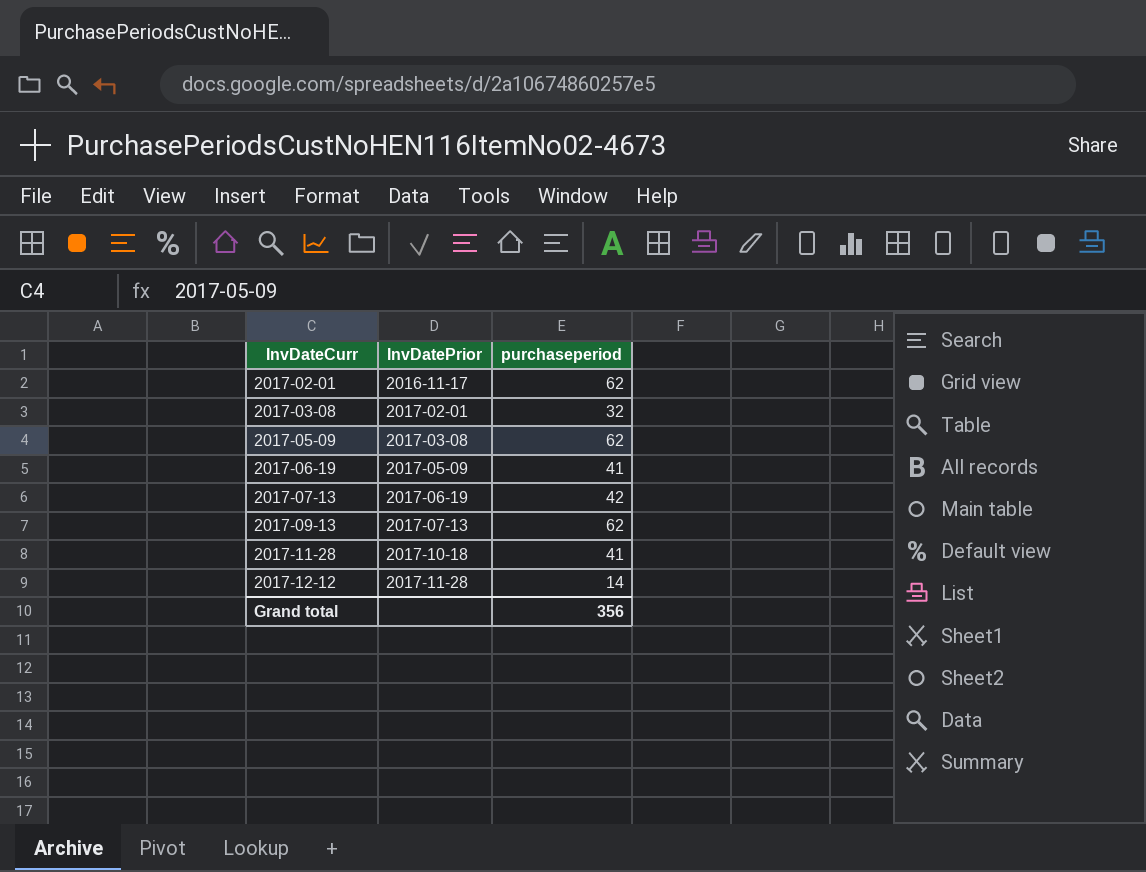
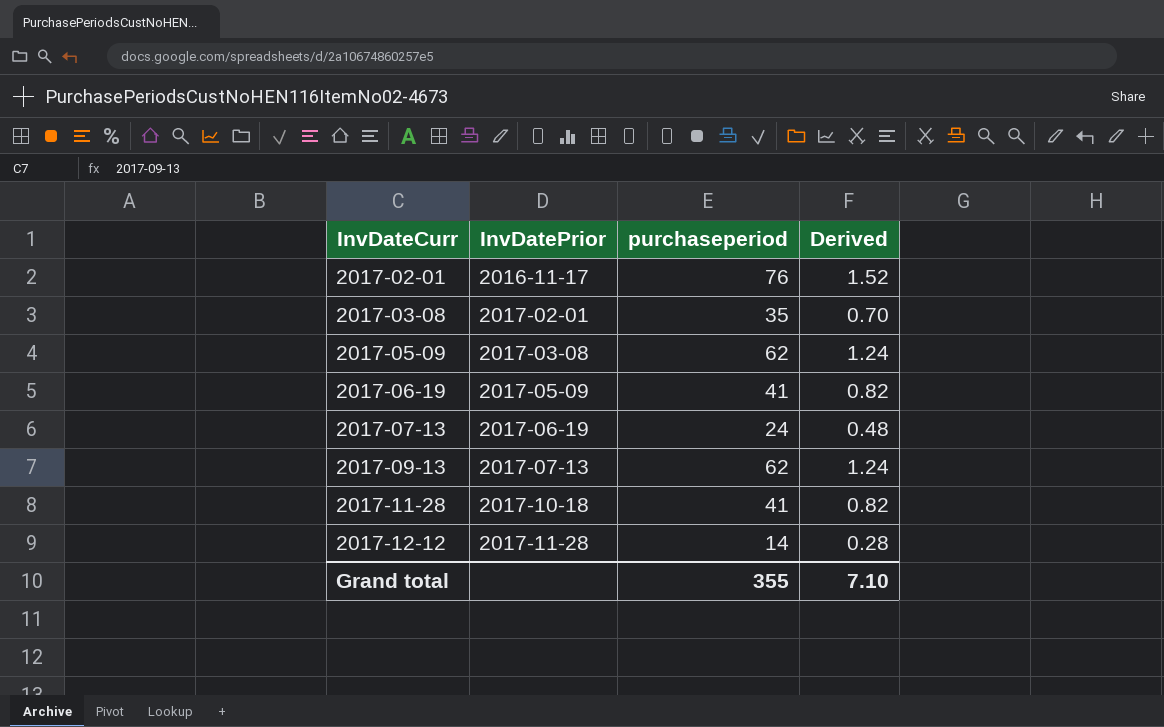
column Derived | formula: none -> [purchaseperiod] * 0.02
2017-02-01 | purchaseperiod: 62 -> 76
2017-03-08 | purchaseperiod: 32 -> 35
2017-07-13 | purchaseperiod: 42 -> 24
Grand total | purchaseperiod: 356 -> 355

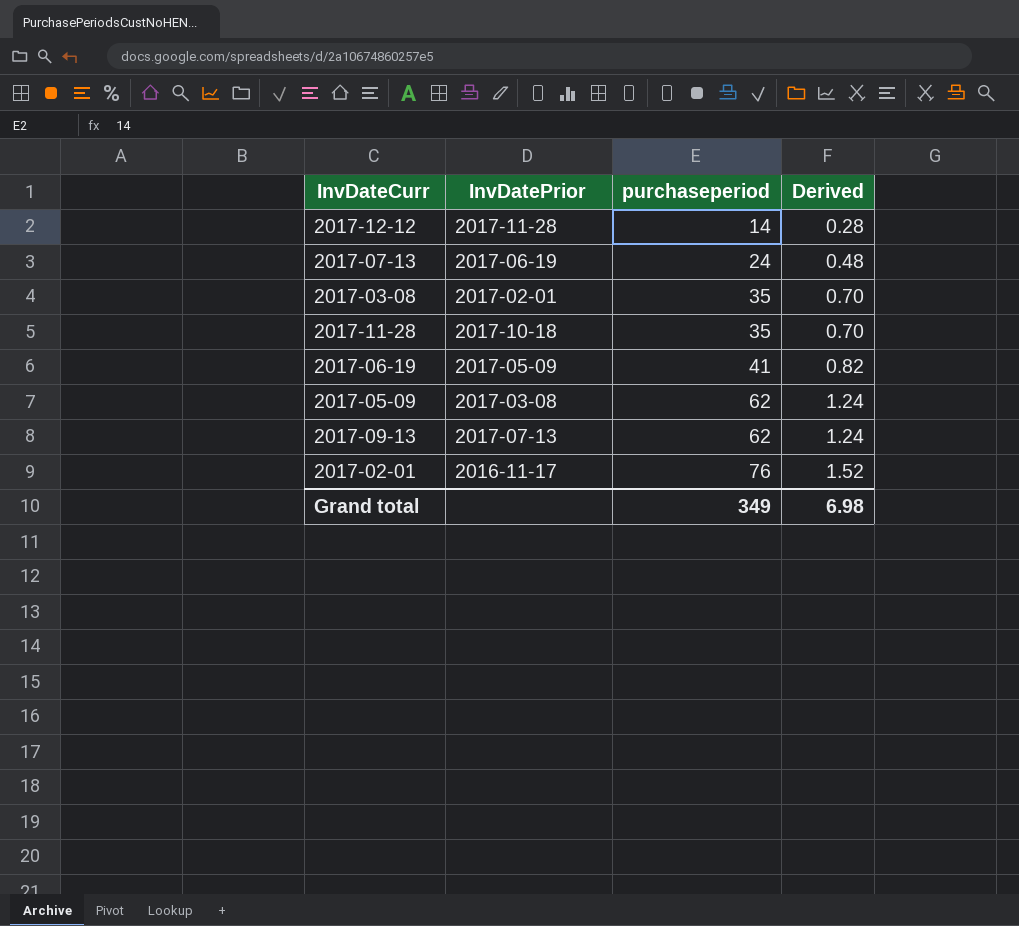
row order: InvDateCurr ascending -> purchaseperiod ascending
2017-11-28 | purchaseperiod: 41 -> 35
2017-11-28 | Derived: 0.82 -> 0.70
Grand total | purchaseperiod: 355 -> 349
Grand total | Derived: 7.10 -> 6.98

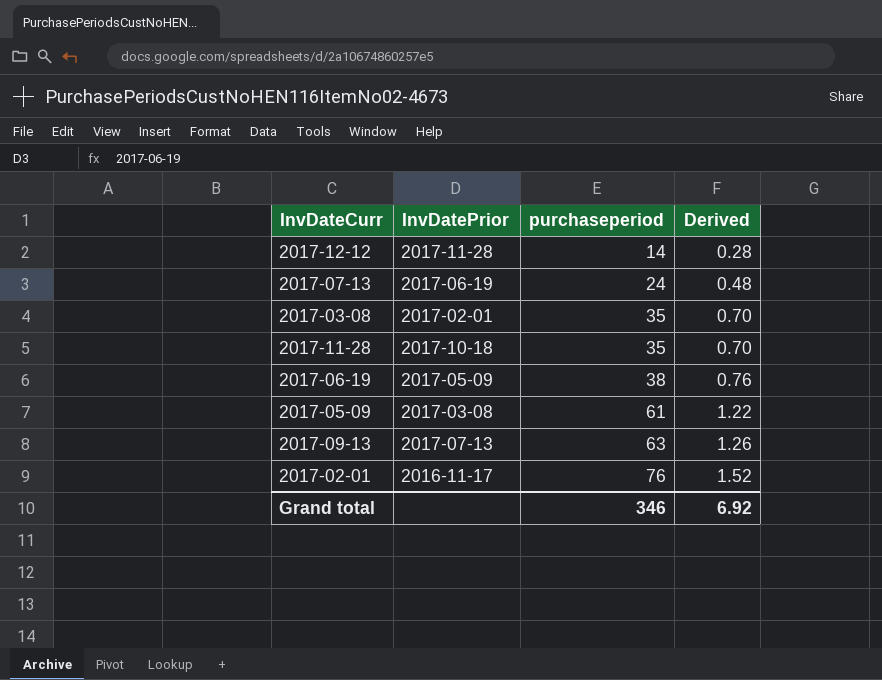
2017-06-19 | purchaseperiod: 41 -> 38
2017-06-19 | Derived: 0.82 -> 0.76
2017-05-09 | purchaseperiod: 62 -> 61
2017-05-09 | Derived: 1.24 -> 1.22
2017-09-13 | purchaseperiod: 62 -> 63
2017-09-13 | Derived: 1.24 -> 1.26
Grand total | purchaseperiod: 349 -> 346
Grand total | Derived: 6.98 -> 6.92

